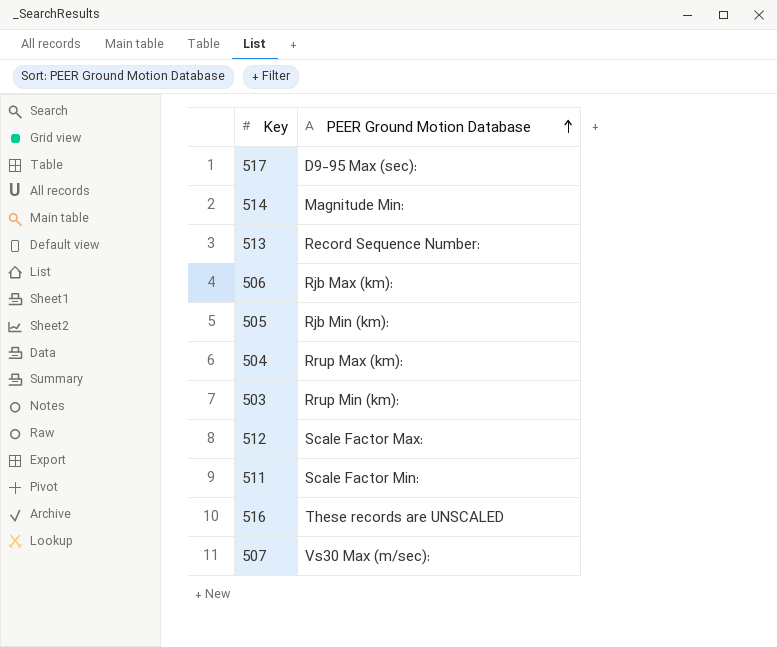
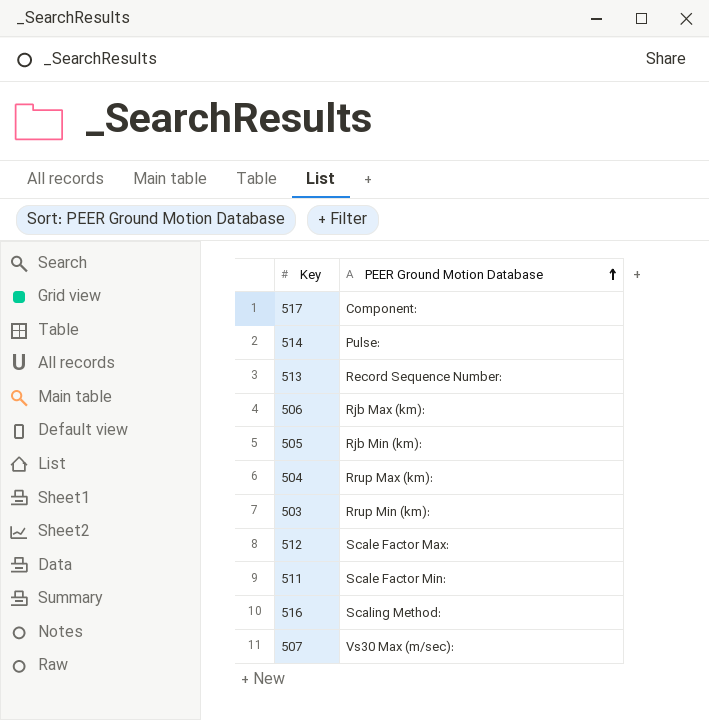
517 | PEER Ground Motion Database: D9-95 Max (sec): -> Component:
514 | PEER Ground Motion Database: Magnitude Min: -> Pulse:
516 | PEER Ground Motion Database: These records are UNSCALED -> Scaling Method:

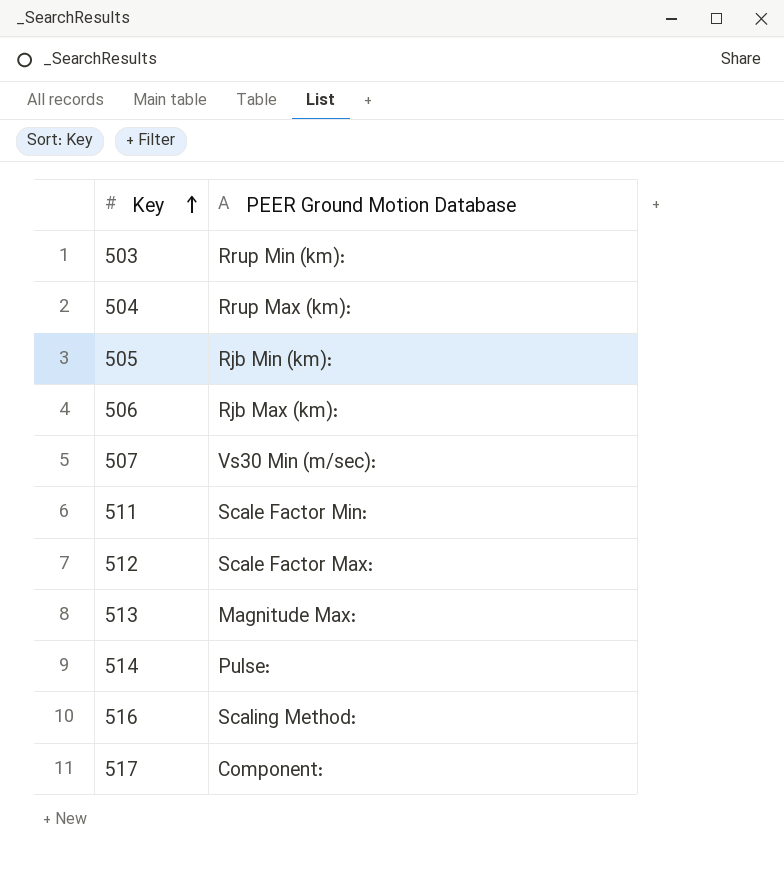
row order: PEER Ground Motion Database ascending -> Key ascending
507 | PEER Ground Motion Database: Vs30 Max (m/sec): -> Vs30 Min (m/sec):
513 | PEER Ground Motion Database: Record Sequence Number: -> Magnitude Max:

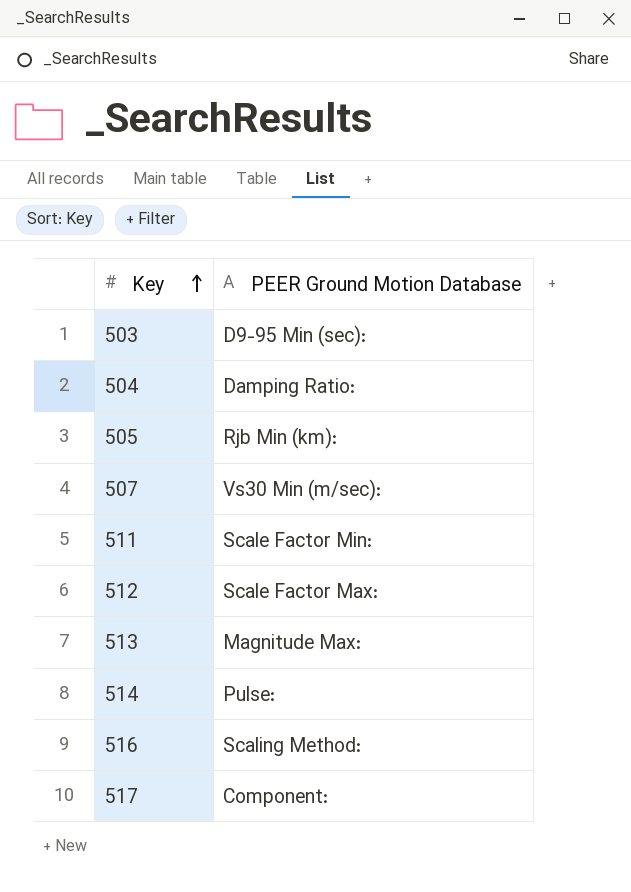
row 506: Rjb Max (km): -> none
503 | PEER Ground Motion Database: Rrup Min (km): -> D9-95 Min (sec):
504 | PEER Ground Motion Database: Rrup Max (km): -> Damping Ratio:

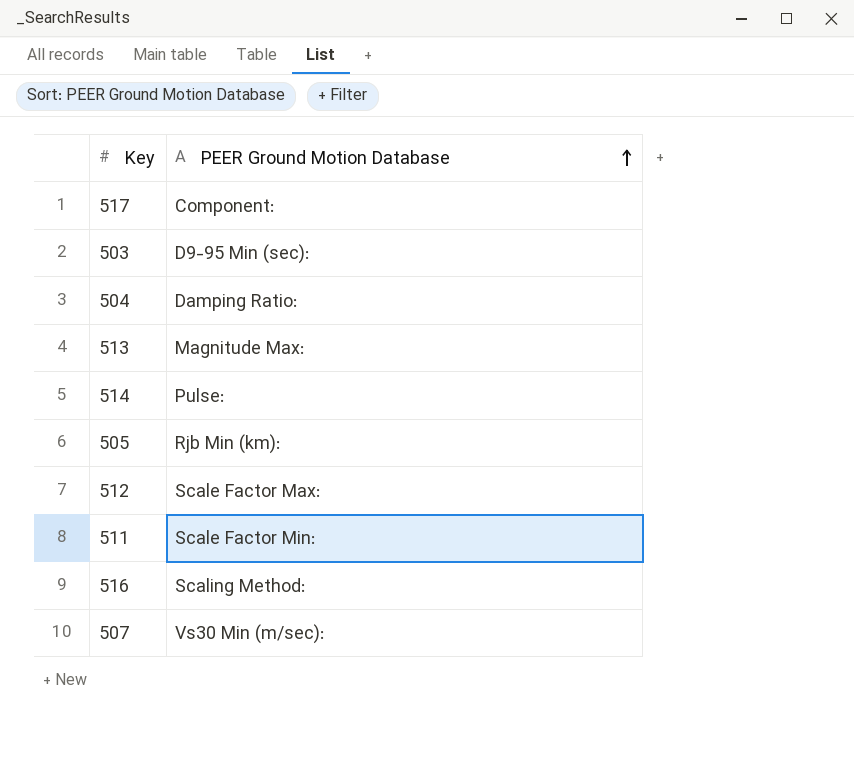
row order: Key ascending -> PEER Ground Motion Database ascending

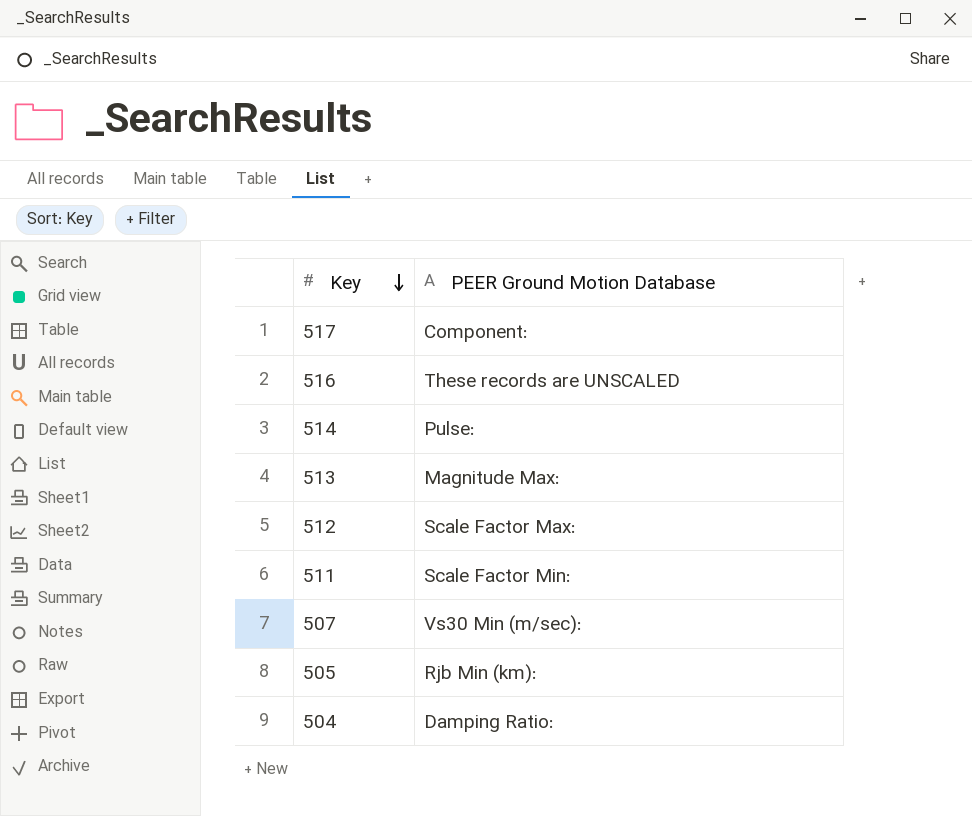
row order: PEER Ground Motion Database ascending -> Key descending
row 503: D9-95 Min (sec): -> none
516 | PEER Ground Motion Database: Scaling Method: -> These records are UNSCALED

